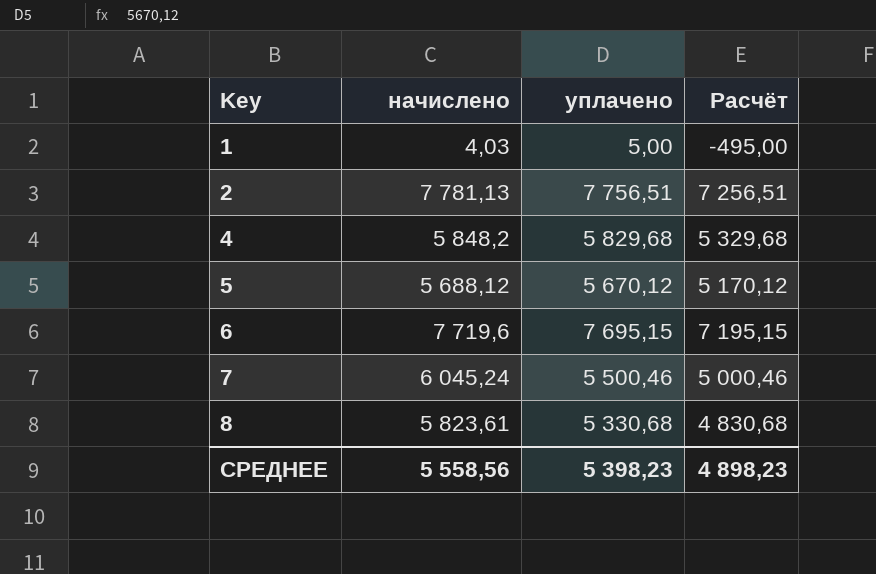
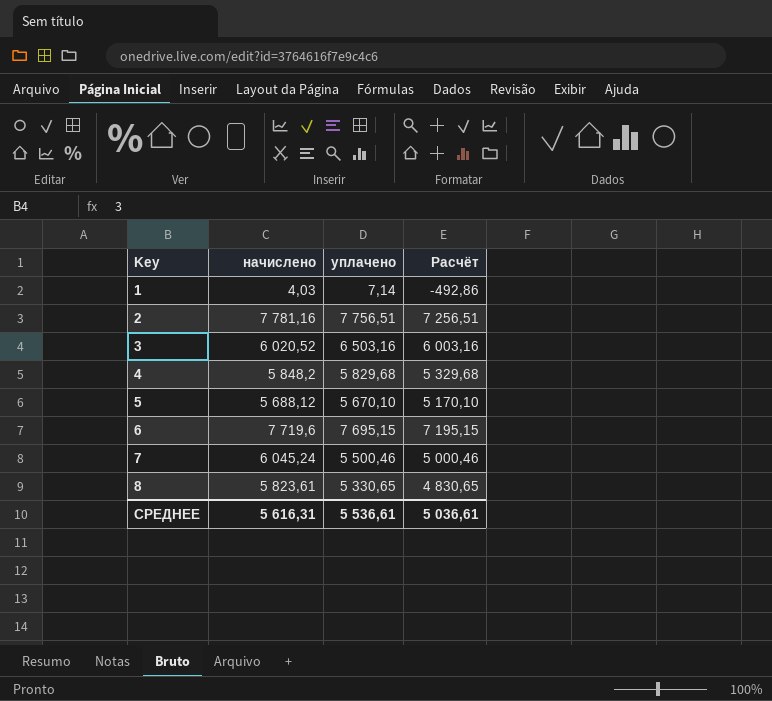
1 | уплачено: 5,00 -> 7,14
1 | Расчёт: -495,00 -> -492,86
2 | начислено: 7 781,13 -> 7 781,16
row 3: none -> 6 020,52 | 6 503,16 | 6 003,16
5 | уплачено: 5 670,12 -> 5 670,10
5 | Расчёт: 5 170,12 -> 5 170,10
8 | уплачено: 5 330,68 -> 5 330,65
8 | Расчёт: 4 830,68 -> 4 830,65
СРЕДНЕЕ | начислено: 5 558,56 -> 5 616,31
СРЕДНЕЕ | уплачено: 5 398,23 -> 5 536,61
СРЕДНЕЕ | Расчёт: 4 898,23 -> 5 036,61

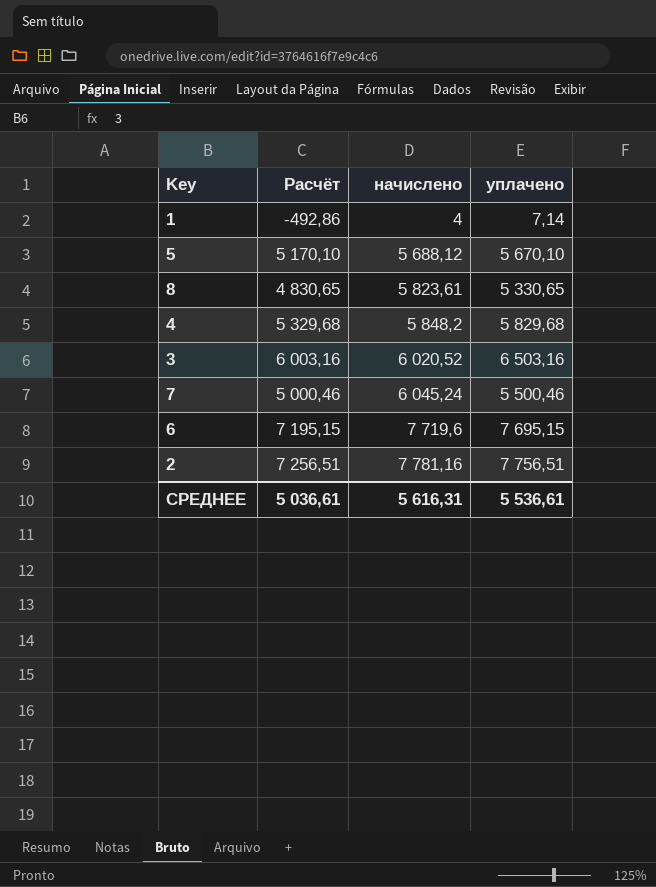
row order: Key ascending -> начислено ascending
column Расчёт | position: 4 -> 2
1 | начислено: 4,03 -> 4

